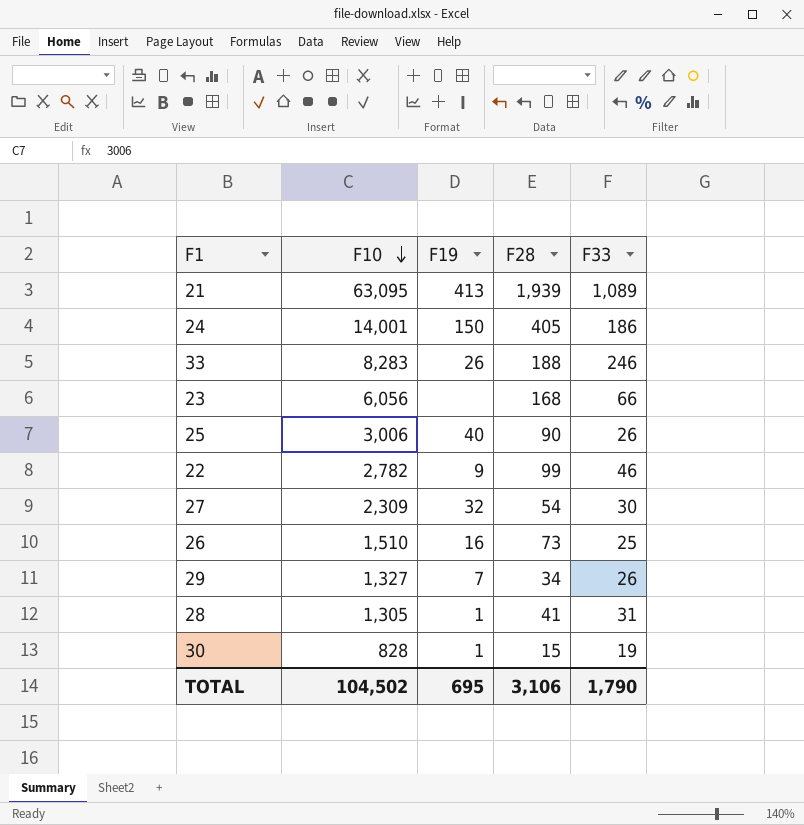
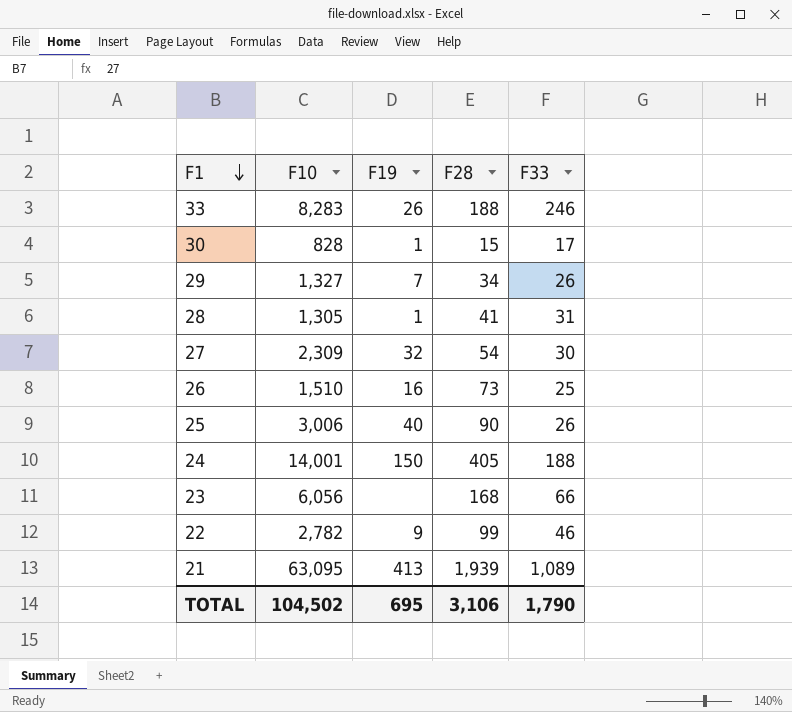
row order: F10 descending -> F1 descending
30 | F33: 19 -> 17
24 | F33: 186 -> 188

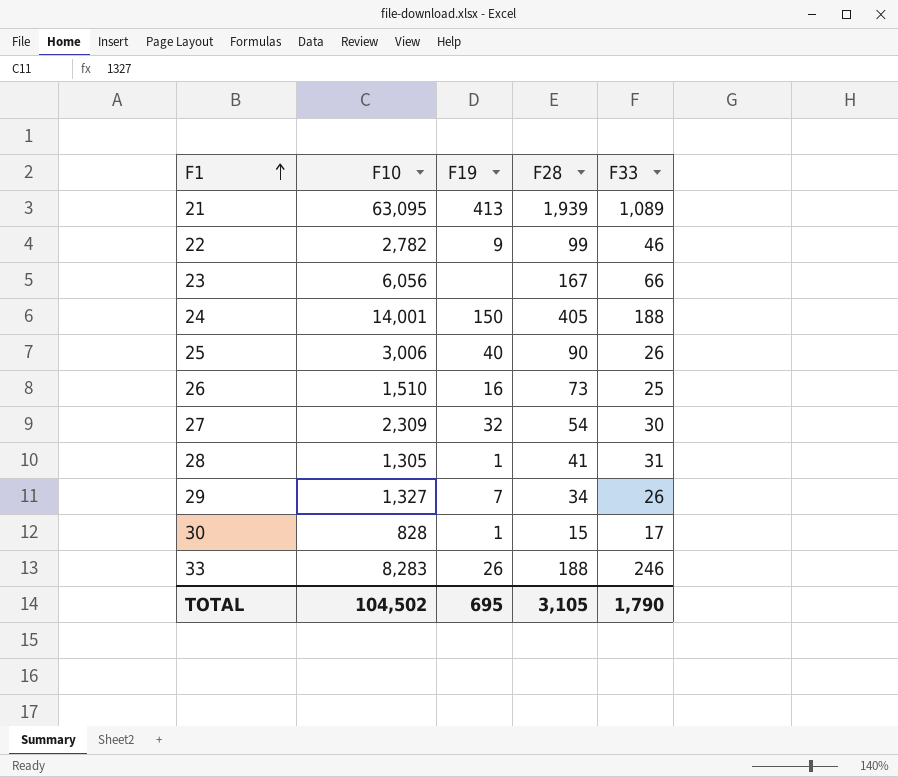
row order: F1 descending -> F1 ascending
23 | F28: 168 -> 167
TOTAL | F28: 3,106 -> 3,105

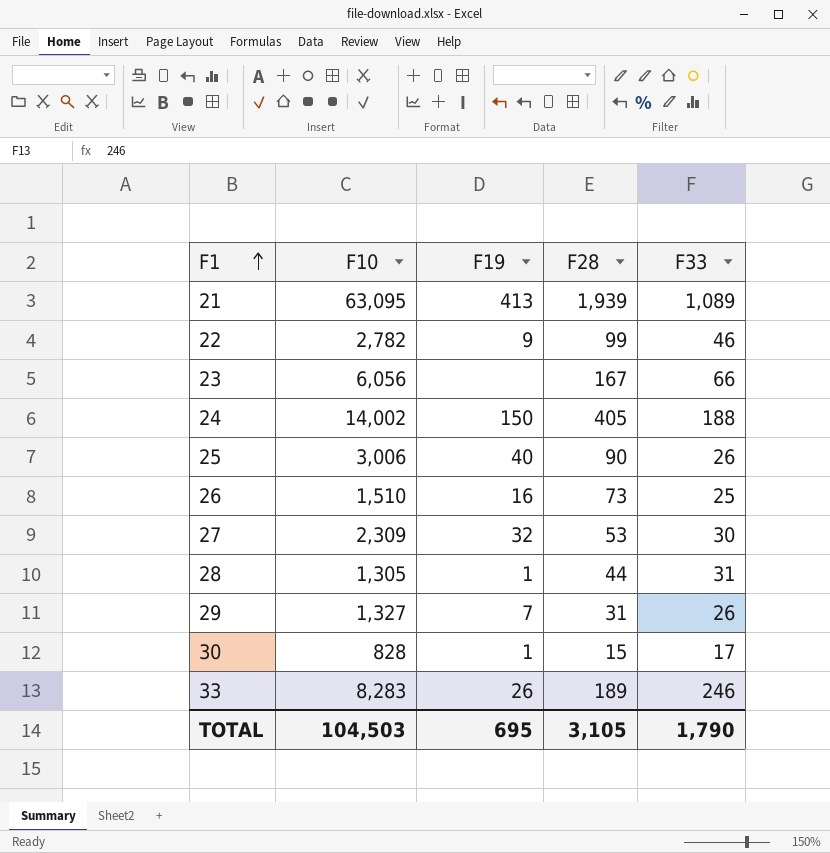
24 | F10: 14,001 -> 14,002
27 | F28: 54 -> 53
28 | F28: 41 -> 44
29 | F28: 34 -> 31
33 | F28: 188 -> 189
TOTAL | F10: 104,502 -> 104,503

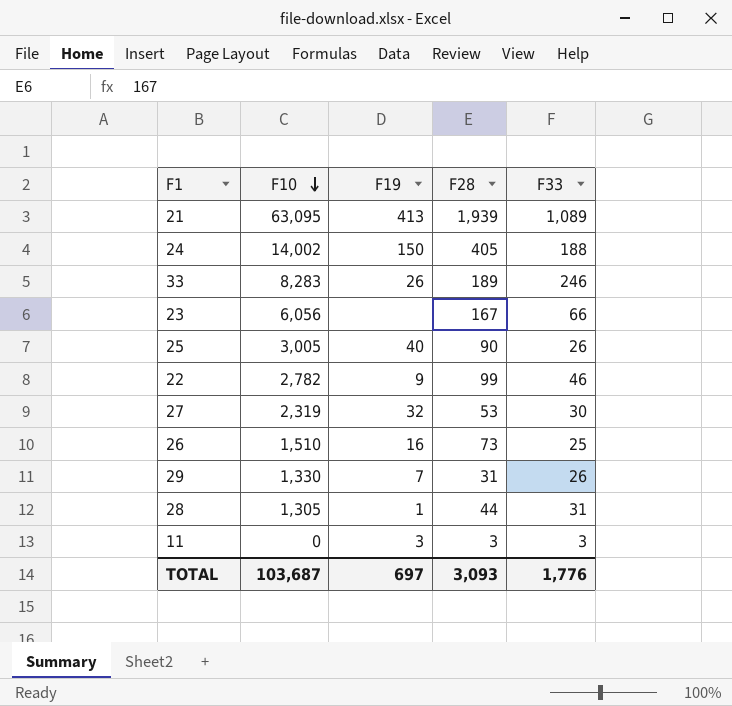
row order: F1 ascending -> F10 descending
row 30: 828 | 1 | 15 | 17 -> none
25 | F10: 3,006 -> 3,005
27 | F10: 2,309 -> 2,319
29 | F10: 1,327 -> 1,330
row 11: none -> 0 | 3 | 3 | 3
TOTAL | F10: 104,503 -> 103,687
TOTAL | F19: 695 -> 697
TOTAL | F28: 3,105 -> 3,093
TOTAL | F33: 1,790 -> 1,776

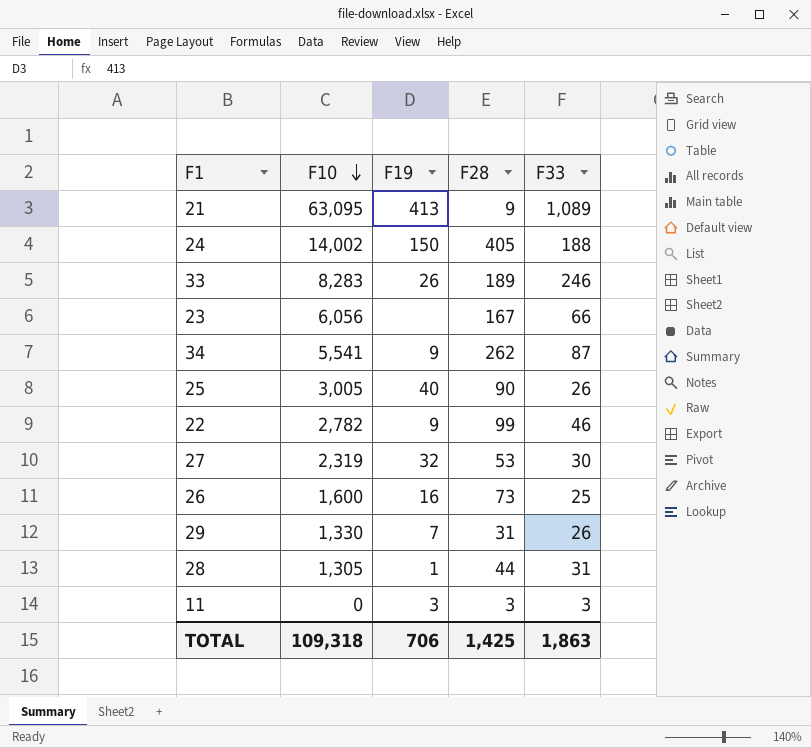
21 | F28: 1,939 -> 9
row 34: none -> 5,541 | 9 | 262 | 87
26 | F10: 1,510 -> 1,600
TOTAL | F10: 103,687 -> 109,318
TOTAL | F19: 697 -> 706
TOTAL | F28: 3,093 -> 1,425
TOTAL | F33: 1,776 -> 1,863

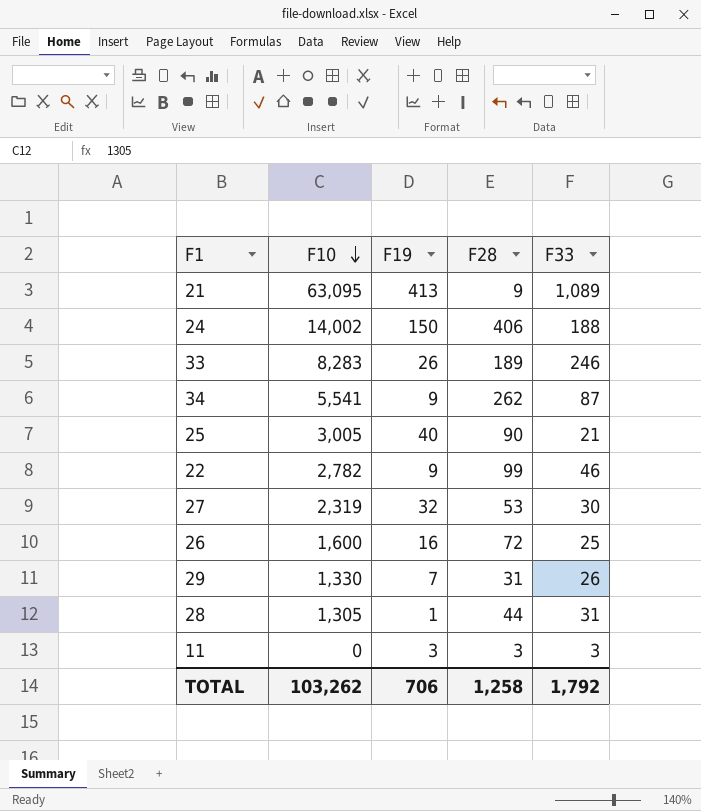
row 23: 6,056 | none | 167 | 66 -> none
24 | F28: 405 -> 406
25 | F33: 26 -> 21
26 | F28: 73 -> 72
TOTAL | F10: 109,318 -> 103,262
TOTAL | F28: 1,425 -> 1,258
TOTAL | F33: 1,863 -> 1,792

